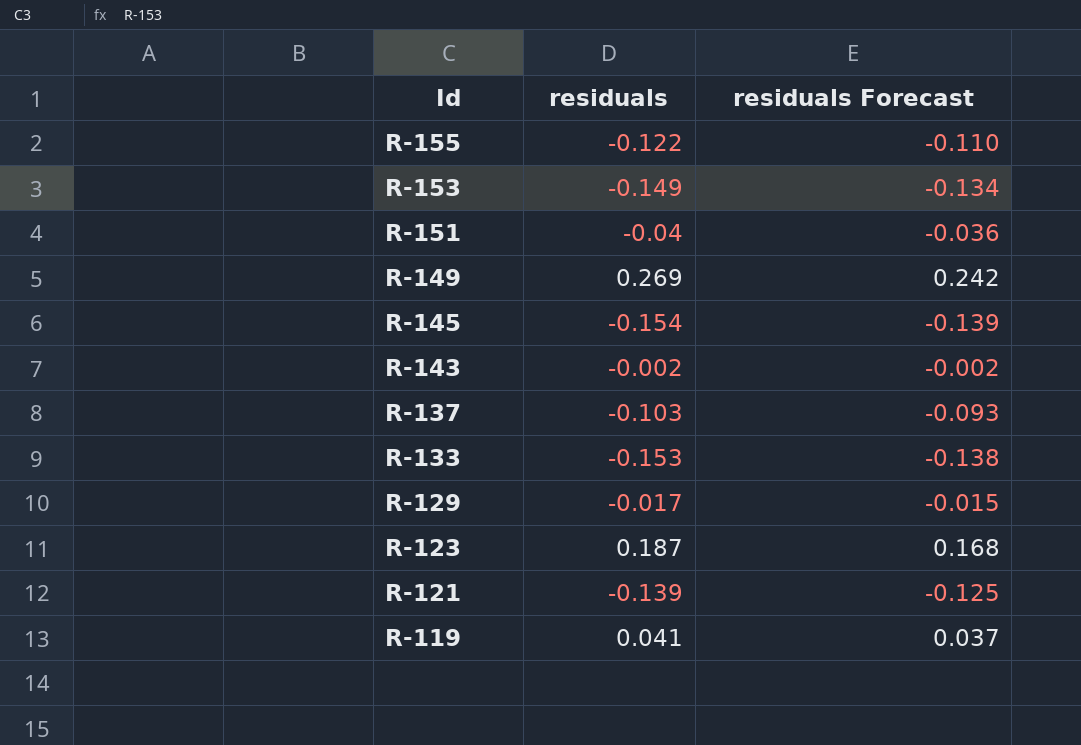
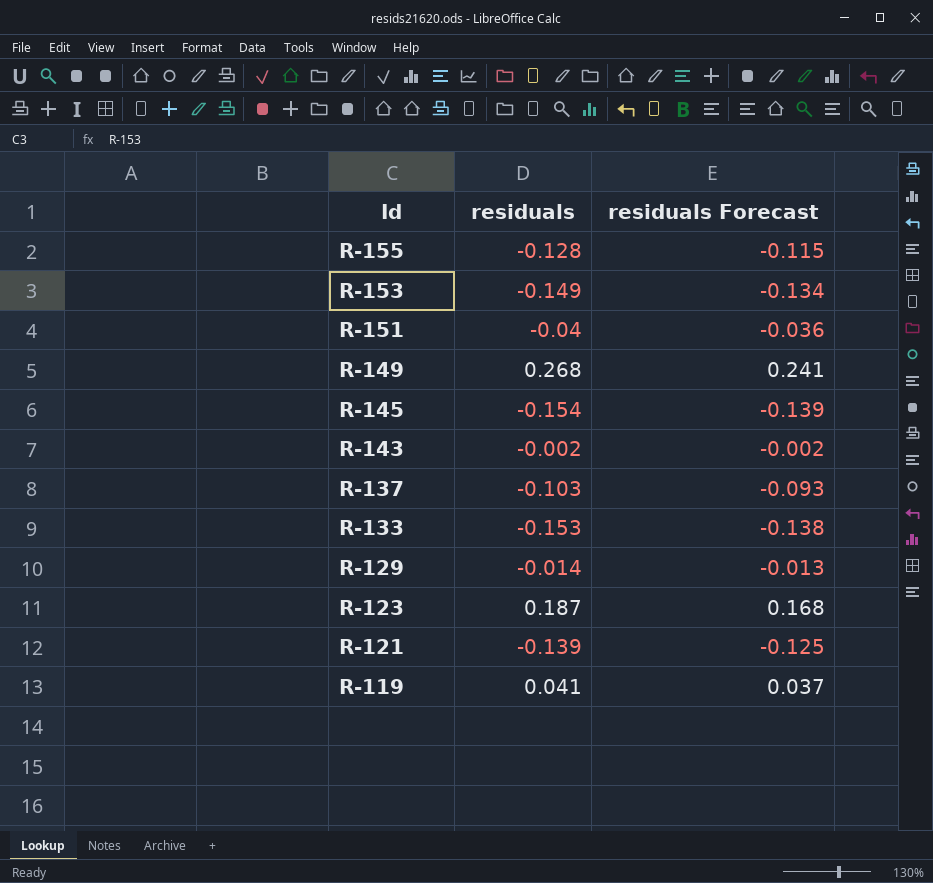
R-155 | residuals: -0.122 -> -0.128
R-155 | residuals Forecast: -0.110 -> -0.115
R-149 | residuals: 0.269 -> 0.268
R-149 | residuals Forecast: 0.242 -> 0.241
R-129 | residuals: -0.017 -> -0.014
R-129 | residuals Forecast: -0.015 -> -0.013

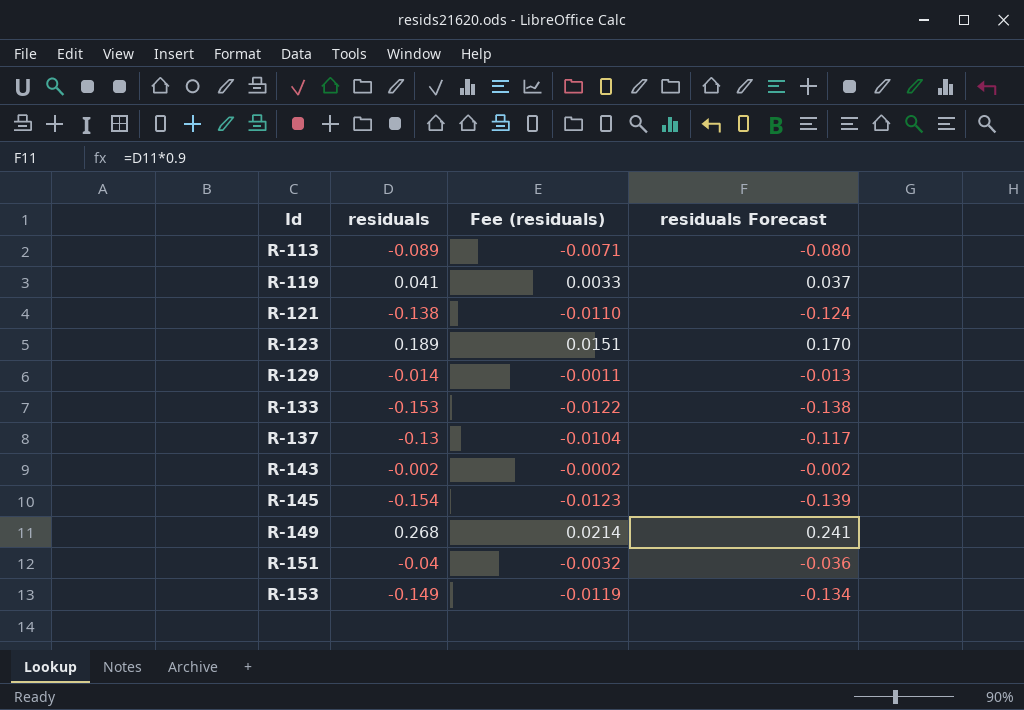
row order: Id descending -> Id ascending
column Fee (residuals) | formula: none -> [residuals] * 0.08
row R-155: -0.128 | -0.115 -> none
row R-113: none -> -0.089 | -0.0071 | -0.080
R-121 | residuals: -0.139 -> -0.138
R-121 | residuals Forecast: -0.125 -> -0.124
R-123 | residuals: 0.187 -> 0.189
R-123 | residuals Forecast: 0.168 -> 0.170
R-137 | residuals: -0.103 -> -0.13
R-137 | residuals Forecast: -0.093 -> -0.117

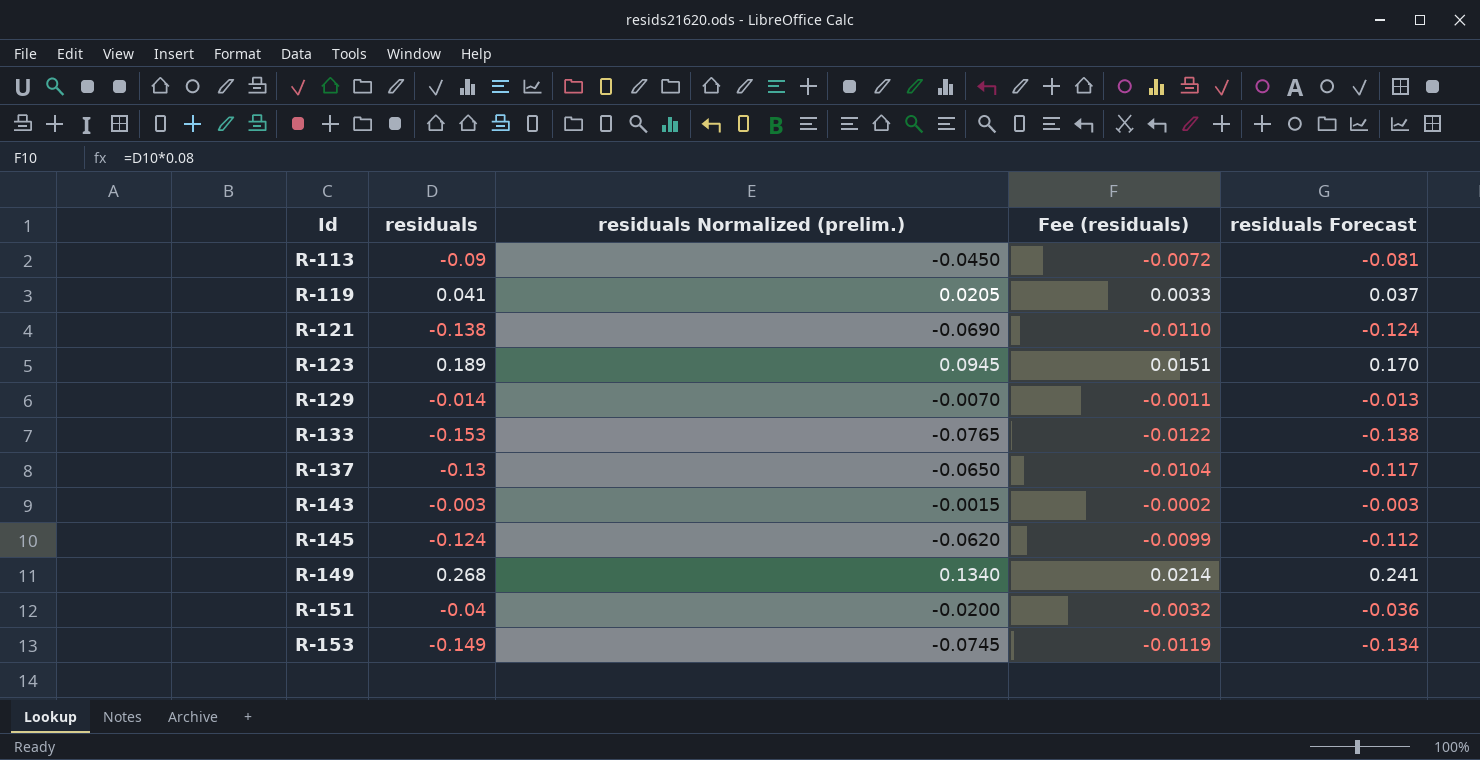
column residuals Normalized (prelim.) | formula: none -> [residuals] * 0.5
R-113 | residuals: -0.089 -> -0.09
R-113 | Fee (residuals): -0.0071 -> -0.0072
R-113 | residuals Forecast: -0.080 -> -0.081
R-143 | residuals: -0.002 -> -0.003
R-143 | residuals Forecast: -0.002 -> -0.003
R-145 | residuals: -0.154 -> -0.124
R-145 | Fee (residuals): -0.0123 -> -0.0099
R-145 | residuals Forecast: -0.139 -> -0.112

